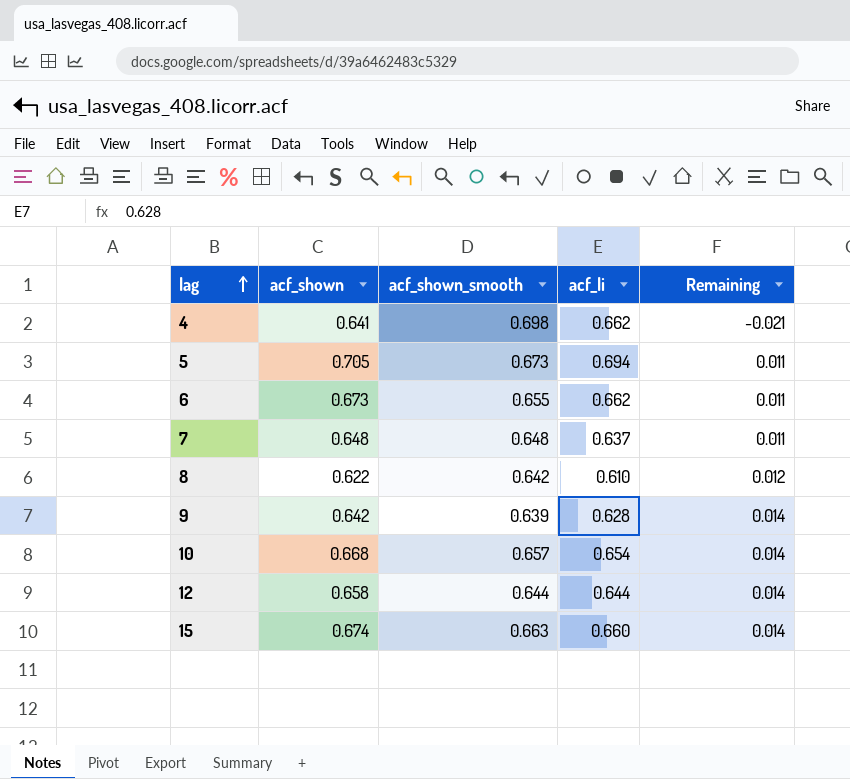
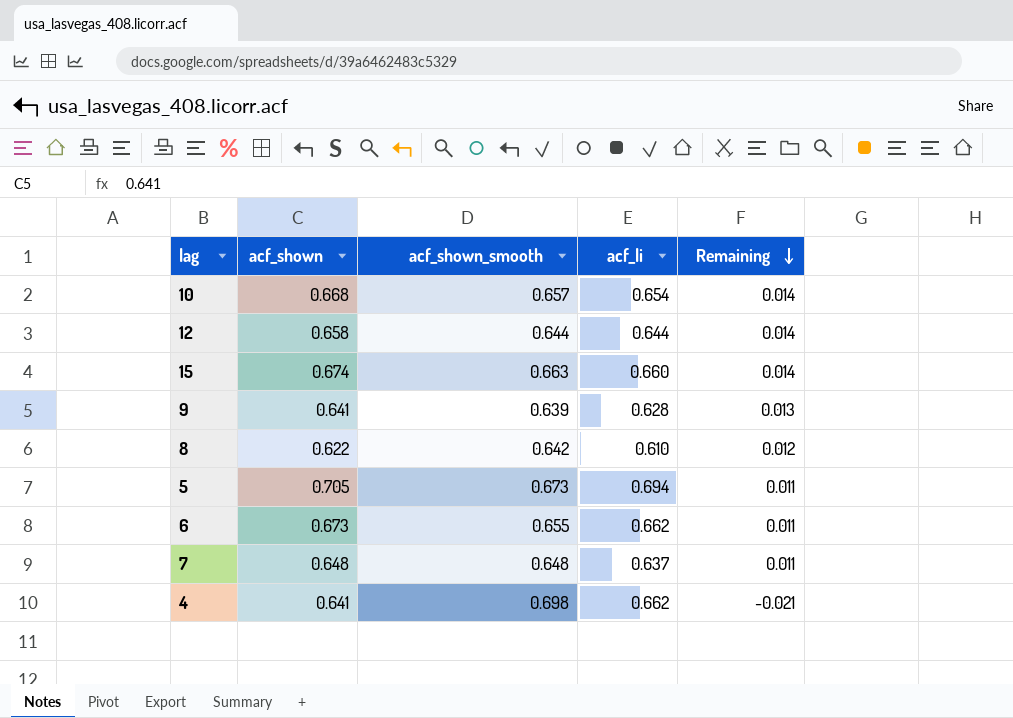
row order: lag ascending -> Remaining descending
9 | acf_shown: 0.642 -> 0.641
9 | Remaining: 0.014 -> 0.013

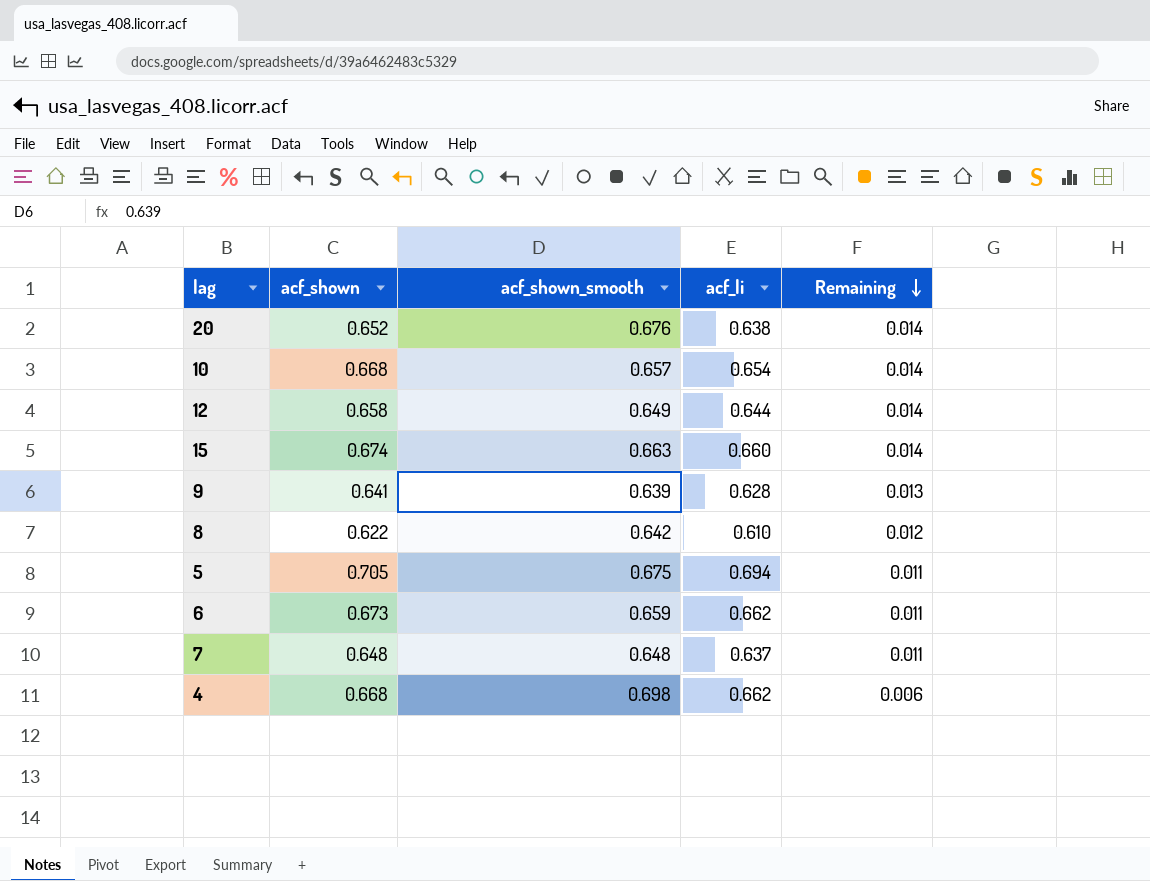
row 20: none -> 0.652 | 0.676 | 0.638 | 0.014
12 | acf_shown_smooth: 0.644 -> 0.649
5 | acf_shown_smooth: 0.673 -> 0.675
6 | acf_shown_smooth: 0.655 -> 0.659
4 | acf_shown: 0.641 -> 0.668
4 | Remaining: -0.021 -> 0.006

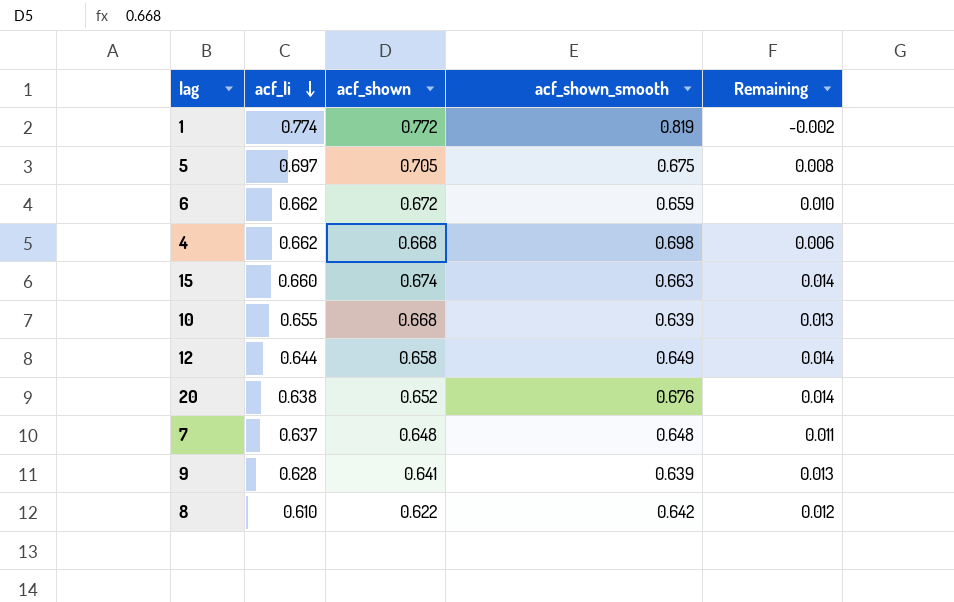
row order: Remaining descending -> acf_li descending
column acf_li | position: 4 -> 2
row 1: none -> 0.774 | 0.772 | 0.819 | -0.002
5 | acf_li: 0.694 -> 0.697
5 | Remaining: 0.011 -> 0.008
6 | acf_shown: 0.673 -> 0.672
6 | Remaining: 0.011 -> 0.010
10 | acf_li: 0.654 -> 0.655
10 | acf_shown_smooth: 0.657 -> 0.639
10 | Remaining: 0.014 -> 0.013

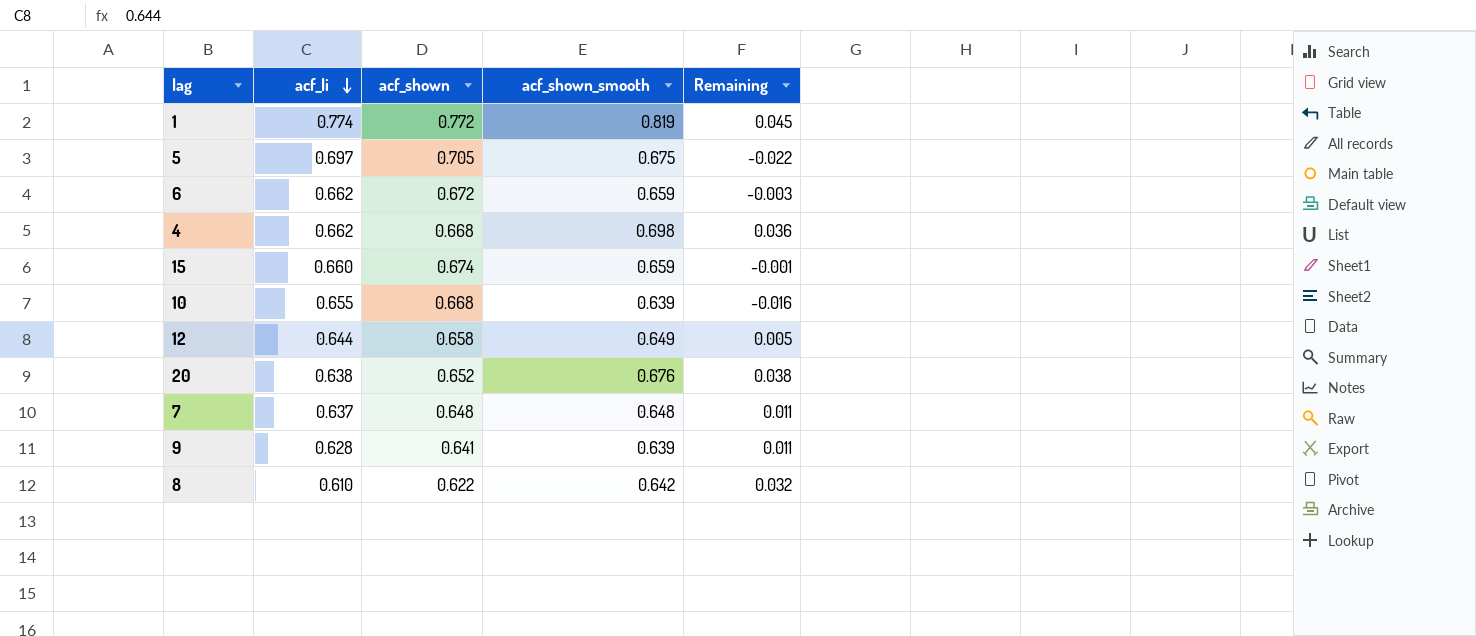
column Remaining | formula: [acf_shown] - [acf_li] -> [acf_shown_smooth] - [acf_li]
15 | acf_shown_smooth: 0.663 -> 0.659

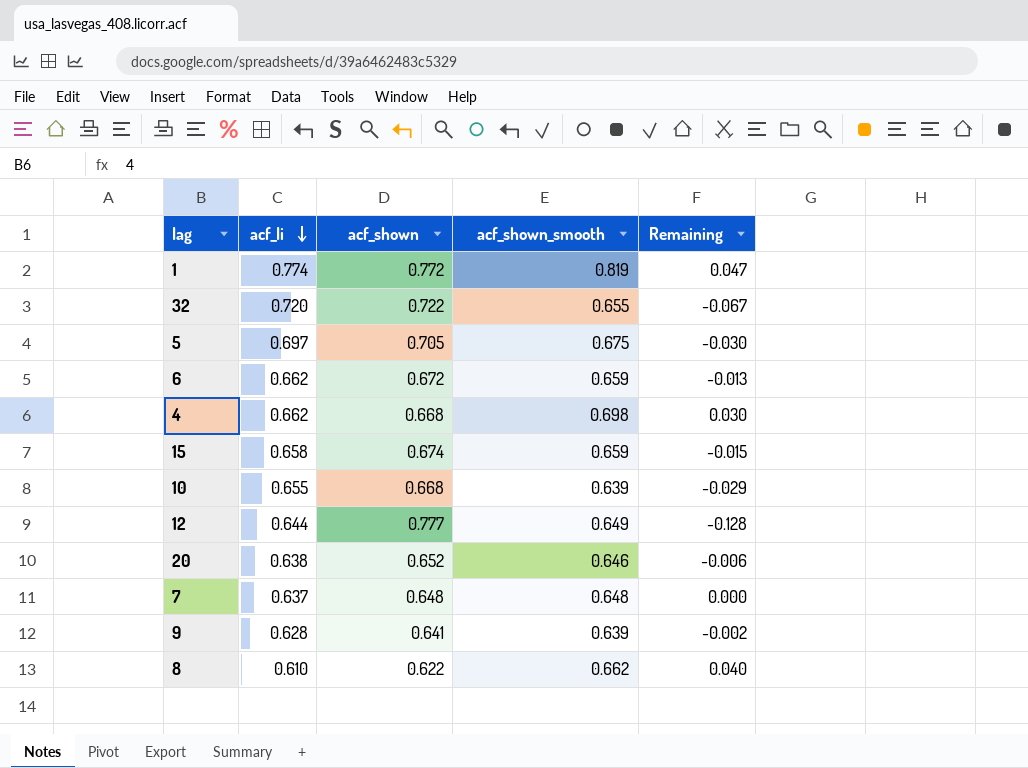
column Remaining | formula: [acf_shown_smooth] - [acf_li] -> [acf_shown_smooth] - [acf_shown]
row 32: none -> 0.720 | 0.722 | 0.655 | -0.067
15 | acf_li: 0.660 -> 0.658
12 | acf_shown: 0.658 -> 0.777
20 | acf_shown_smooth: 0.676 -> 0.646
8 | acf_shown_smooth: 0.642 -> 0.662

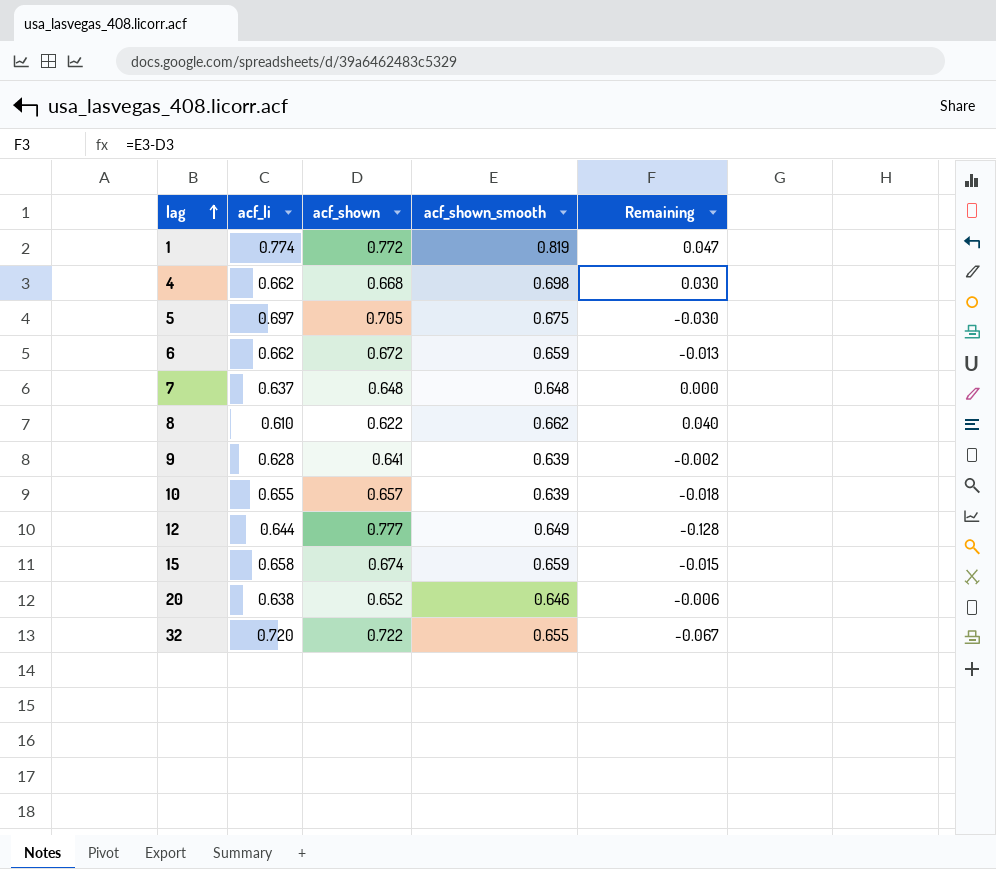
row order: acf_li descending -> lag ascending
10 | acf_shown: 0.668 -> 0.657
10 | Remaining: -0.029 -> -0.018

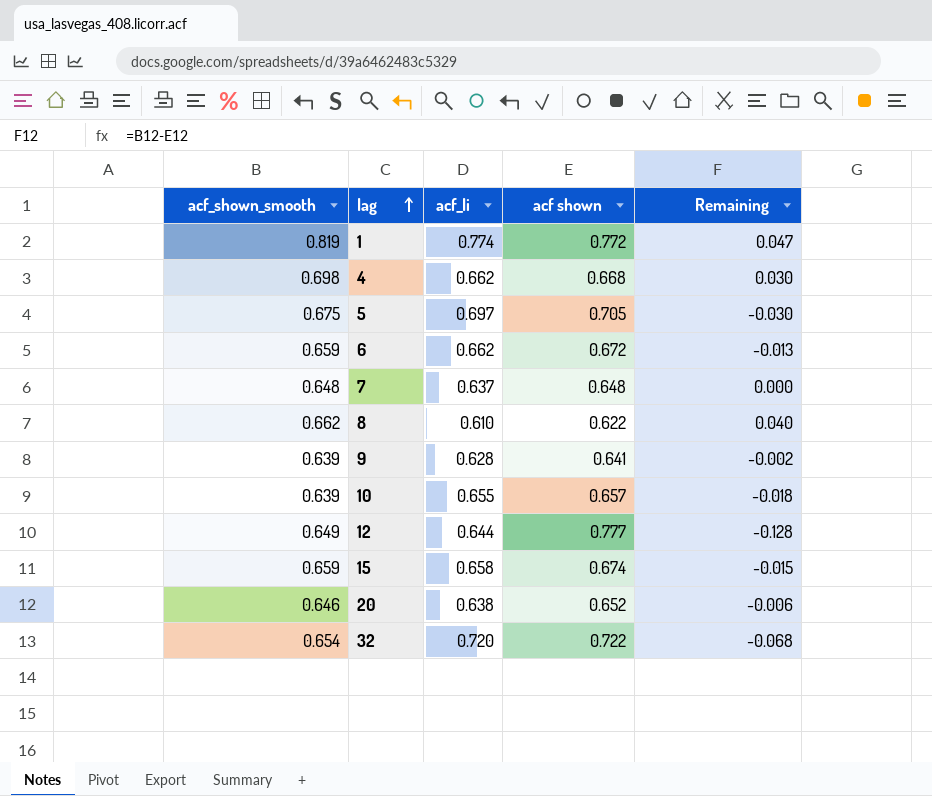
column acf_shown_smooth | position: 4 -> 1
column name: acf_shown -> acf shown
32 | acf_shown_smooth: 0.655 -> 0.654
32 | Remaining: -0.067 -> -0.068

